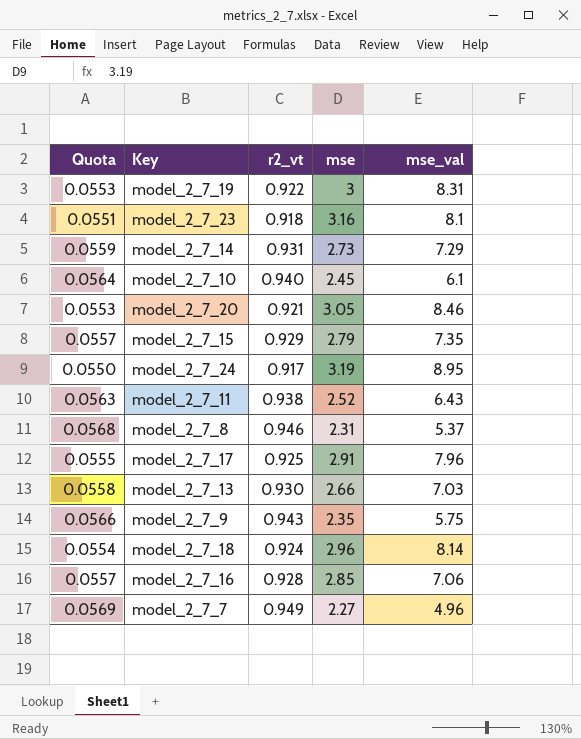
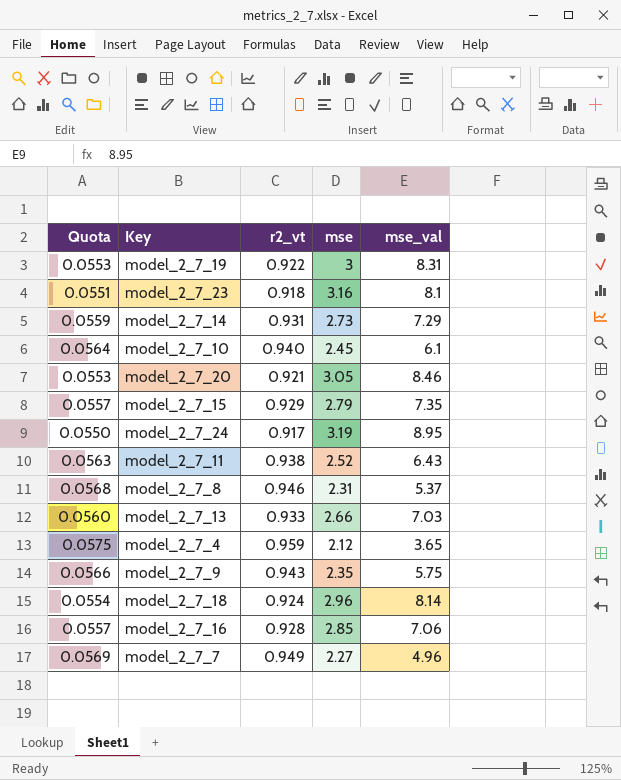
row model_2_7_17: 0.0555 | 0.925 | 2.91 | 7.96 -> none
model_2_7_13 | Quota: 0.0558 -> 0.0560
model_2_7_13 | r2_vt: 0.930 -> 0.933
row model_2_7_4: none -> 0.0575 | 0.959 | 2.12 | 3.65

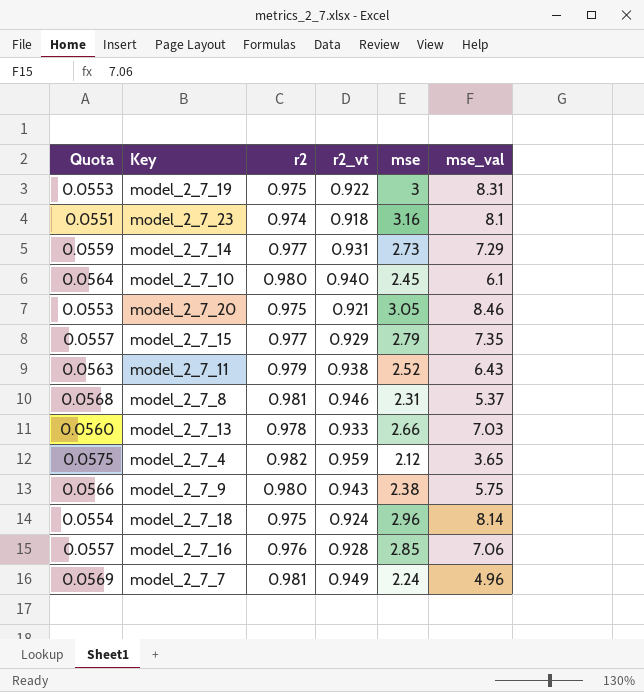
column r2 | position: none -> 3
row model_2_7_24: 0.0550 | 0.917 | 3.19 | 8.95 -> none
model_2_7_9 | mse: 2.35 -> 2.38
model_2_7_7 | mse: 2.27 -> 2.24

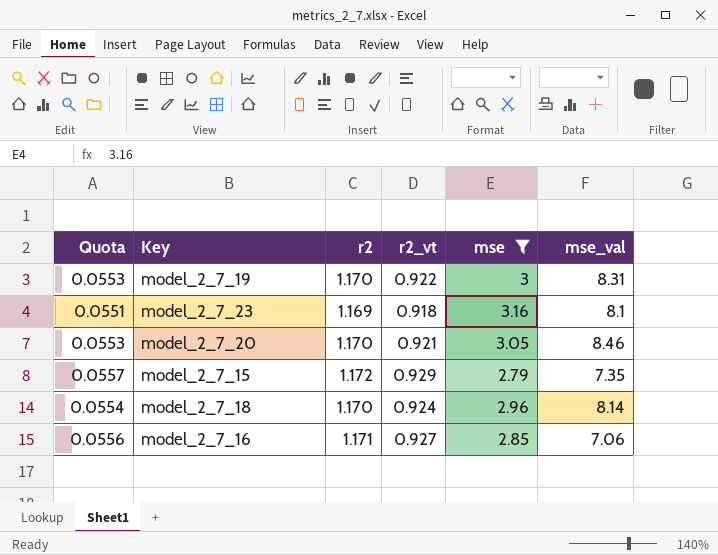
filter: none -> mse >= 2.79
model_2_7_19 | r2: 0.975 -> 1.170
model_2_7_23 | r2: 0.974 -> 1.169
model_2_7_20 | r2: 0.975 -> 1.170
model_2_7_15 | r2: 0.977 -> 1.172
model_2_7_18 | r2: 0.975 -> 1.170
model_2_7_16 | Quota: 0.0557 -> 0.0556
model_2_7_16 | r2: 0.976 -> 1.171
model_2_7_16 | r2_vt: 0.928 -> 0.927

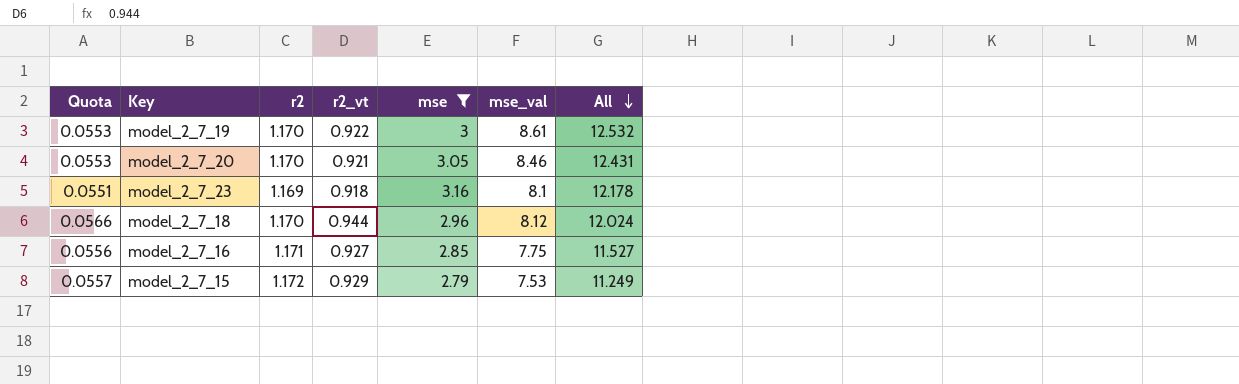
row order: none -> All descending
column All | formula: none -> [r2_vt] + [mse] + [mse_val]
model_2_7_19 | mse_val: 8.31 -> 8.61
model_2_7_18 | Quota: 0.0554 -> 0.0566
model_2_7_18 | r2_vt: 0.924 -> 0.944
model_2_7_18 | mse_val: 8.14 -> 8.12
model_2_7_16 | mse_val: 7.06 -> 7.75
model_2_7_15 | mse_val: 7.35 -> 7.53

